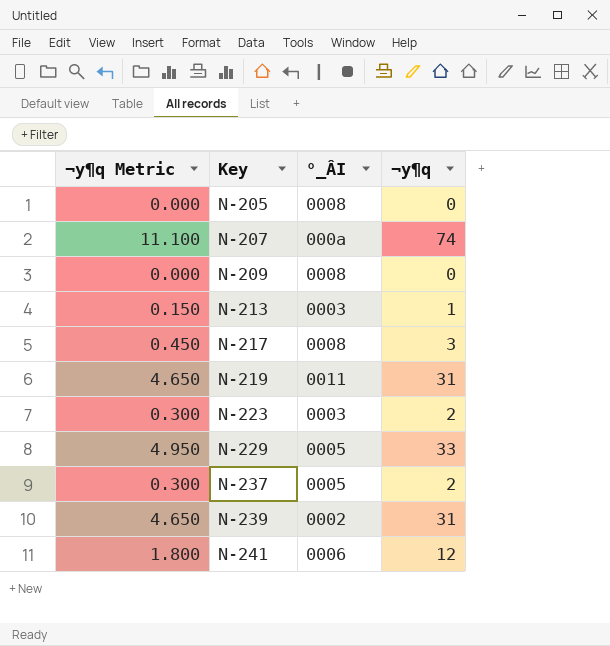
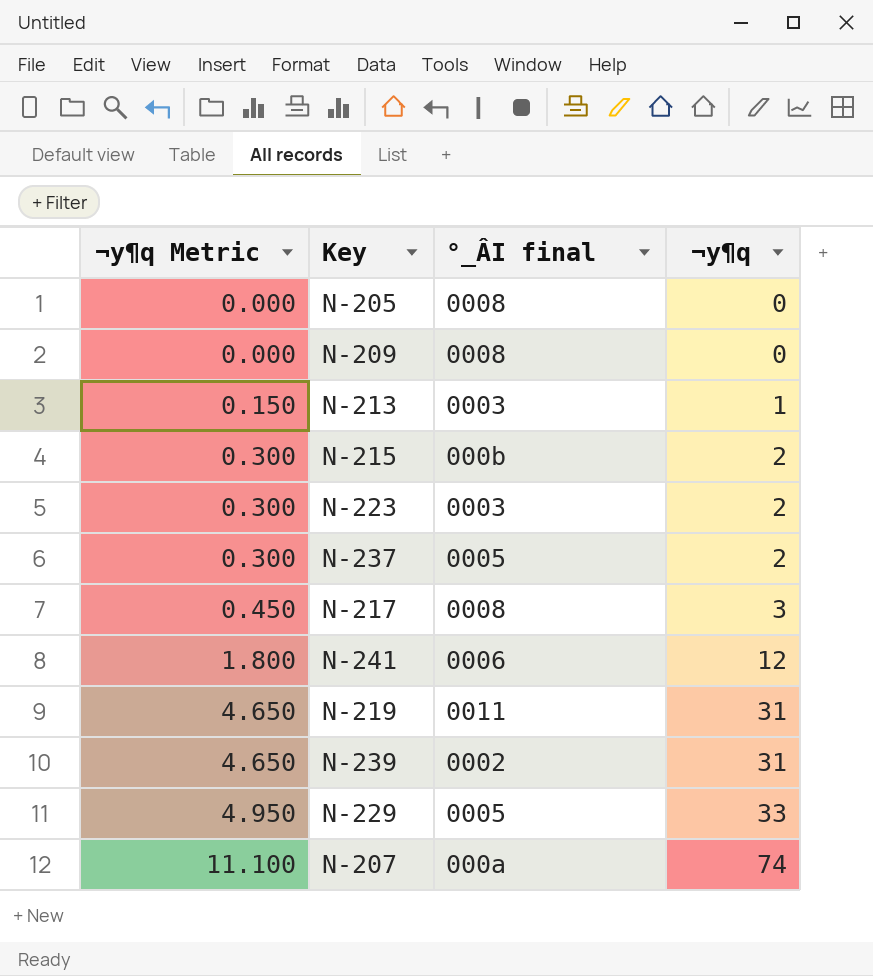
row order: Key ascending -> ¬y¶q Metric ascending
column name: °_ÂI -> °_ÂI final
row N-215: none -> 0.300 | 000b | 2

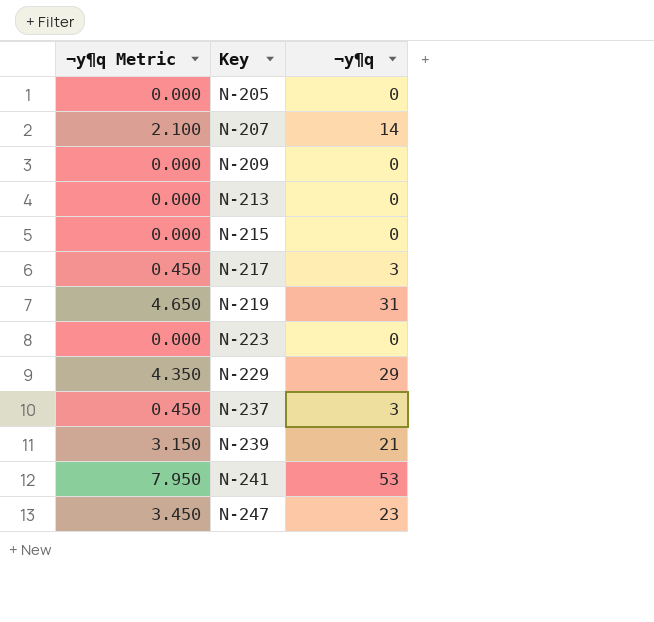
row order: ¬y¶q Metric ascending -> Key ascending
column °_ÂI final | position: 3 -> none
N-207 | ¬y¶q Metric: 11.100 -> 2.100
N-207 | ¬y¶q: 74 -> 14
N-213 | ¬y¶q Metric: 0.150 -> 0.000
N-213 | ¬y¶q: 1 -> 0
N-215 | ¬y¶q Metric: 0.300 -> 0.000
N-215 | ¬y¶q: 2 -> 0
N-223 | ¬y¶q Metric: 0.300 -> 0.000
N-223 | ¬y¶q: 2 -> 0
N-229 | ¬y¶q Metric: 4.950 -> 4.350
N-229 | ¬y¶q: 33 -> 29
N-237 | ¬y¶q Metric: 0.300 -> 0.450
N-237 | ¬y¶q: 2 -> 3
N-239 | ¬y¶q Metric: 4.650 -> 3.150
N-239 | ¬y¶q: 31 -> 21
N-241 | ¬y¶q Metric: 1.800 -> 7.950
N-241 | ¬y¶q: 12 -> 53
row N-247: none -> 3.450 | 23

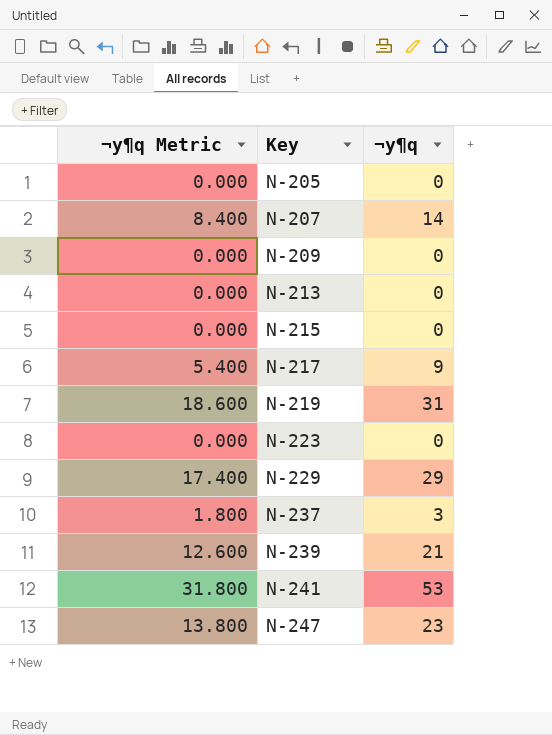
column ¬y¶q Metric | formula: [¬y¶q] * 0.15 -> [¬y¶q] * 0.6
N-217 | ¬y¶q: 3 -> 9

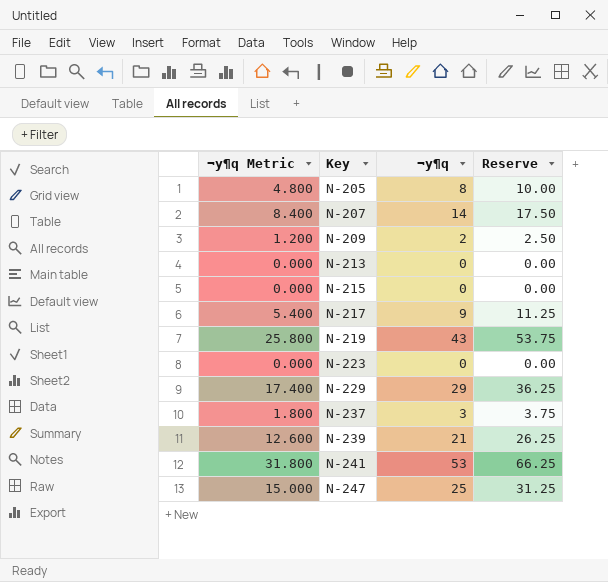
column Reserve | formula: none -> [¬y¶q] * 1.25
N-205 | ¬y¶q Metric: 0.000 -> 4.800
N-205 | ¬y¶q: 0 -> 8
N-209 | ¬y¶q Metric: 0.000 -> 1.200
N-209 | ¬y¶q: 0 -> 2
N-219 | ¬y¶q Metric: 18.600 -> 25.800
N-219 | ¬y¶q: 31 -> 43
N-247 | ¬y¶q Metric: 13.800 -> 15.000
N-247 | ¬y¶q: 23 -> 25

